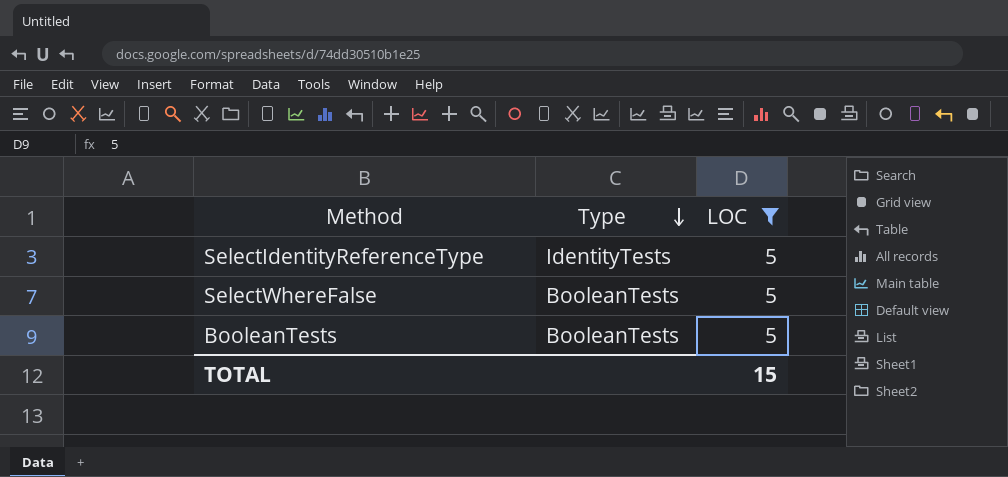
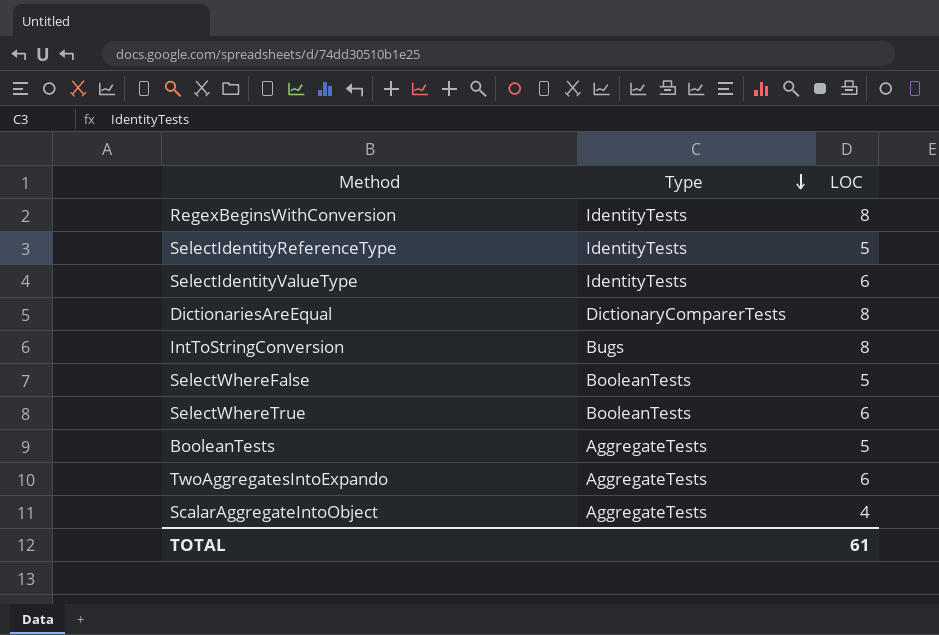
filter: LOC = 5 -> none
BooleanTests | Type: BooleanTests -> AggregateTests
TOTAL | LOC: 15 -> 61

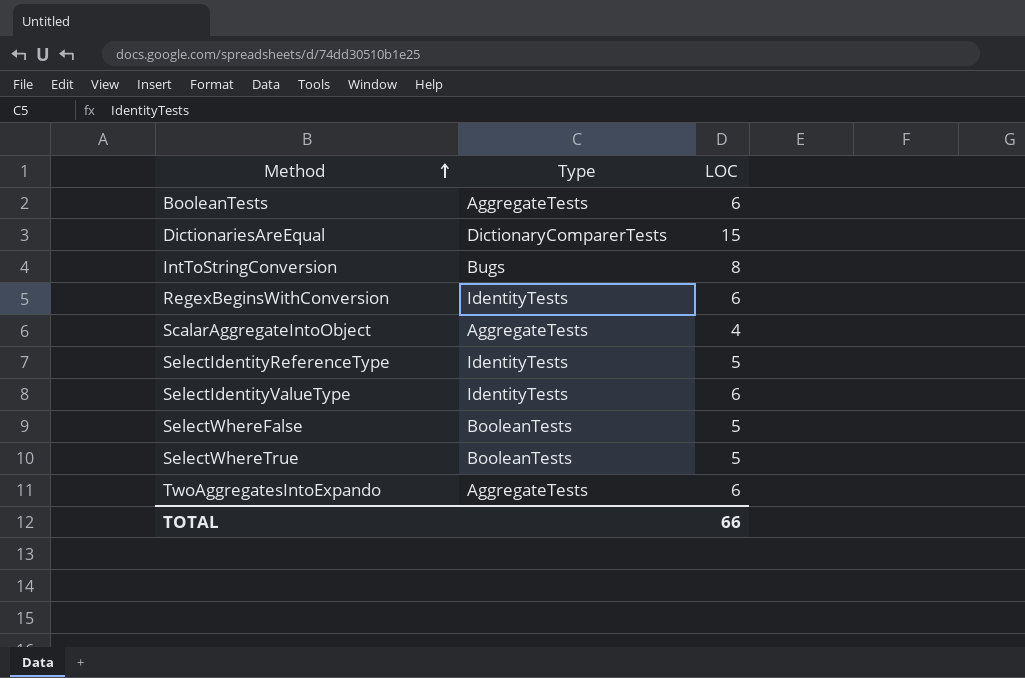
row order: Type descending -> Method ascending
BooleanTests | LOC: 5 -> 6
DictionariesAreEqual | LOC: 8 -> 15
RegexBeginsWithConversion | LOC: 8 -> 6
SelectWhereTrue | LOC: 6 -> 5
TOTAL | LOC: 61 -> 66

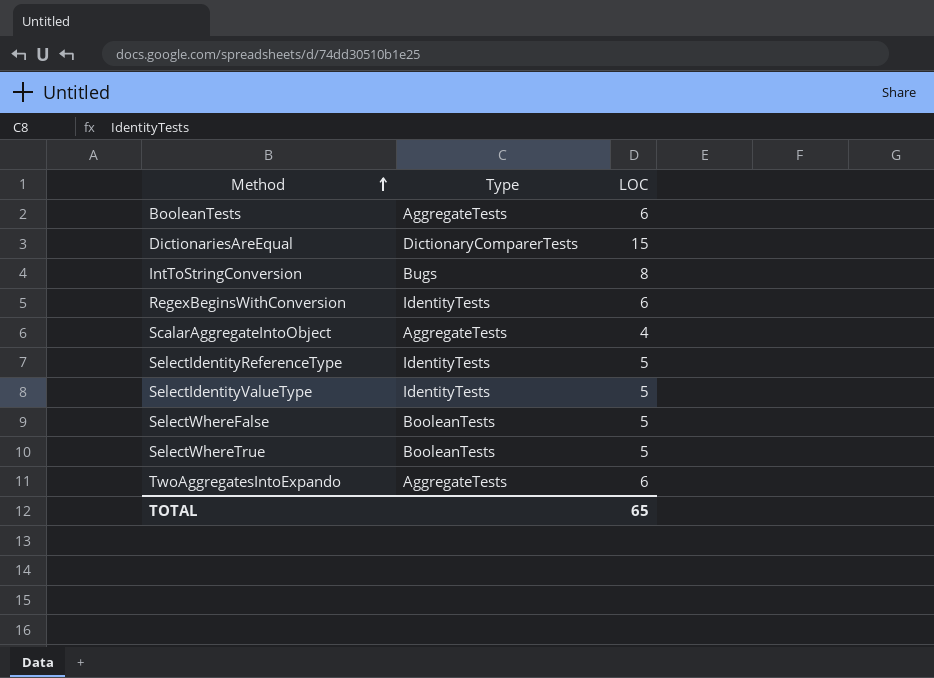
SelectIdentityValueType | LOC: 6 -> 5
TOTAL | LOC: 66 -> 65

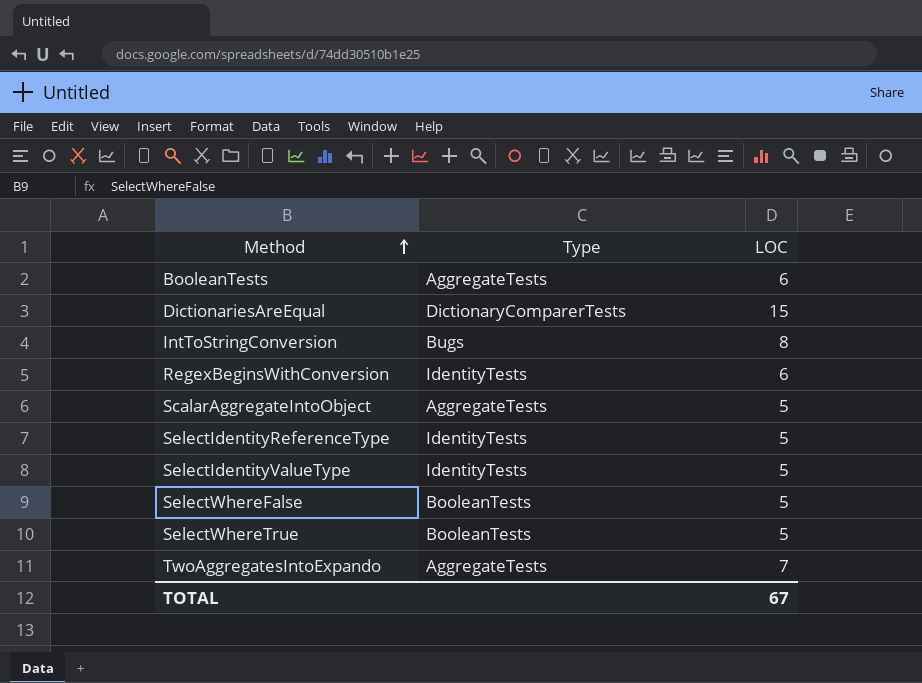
ScalarAggregateIntoObject | LOC: 4 -> 5
TwoAggregatesIntoExpando | LOC: 6 -> 7
TOTAL | LOC: 65 -> 67

